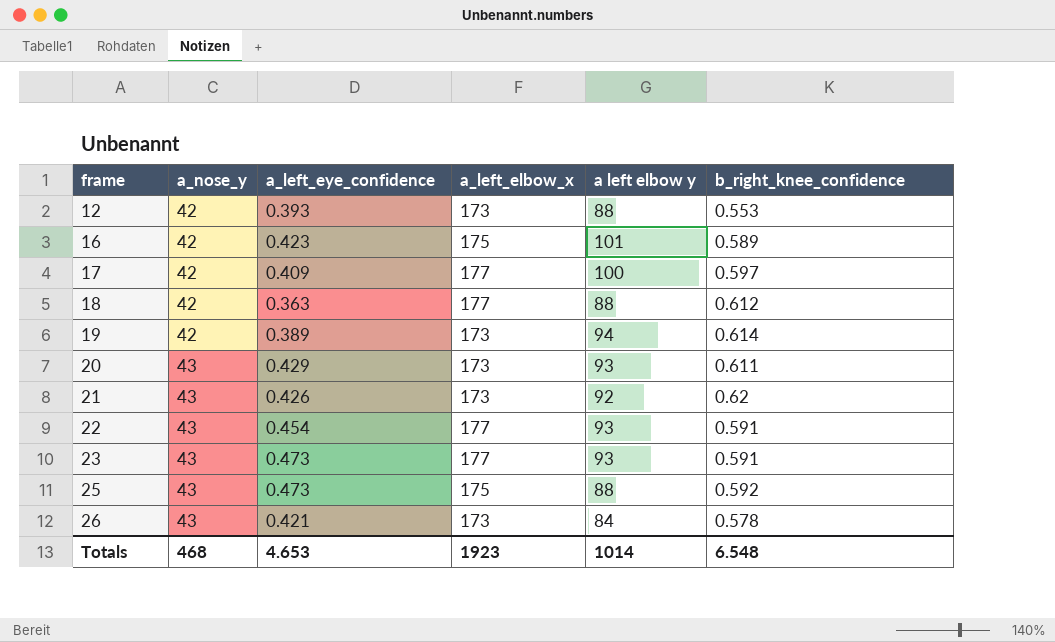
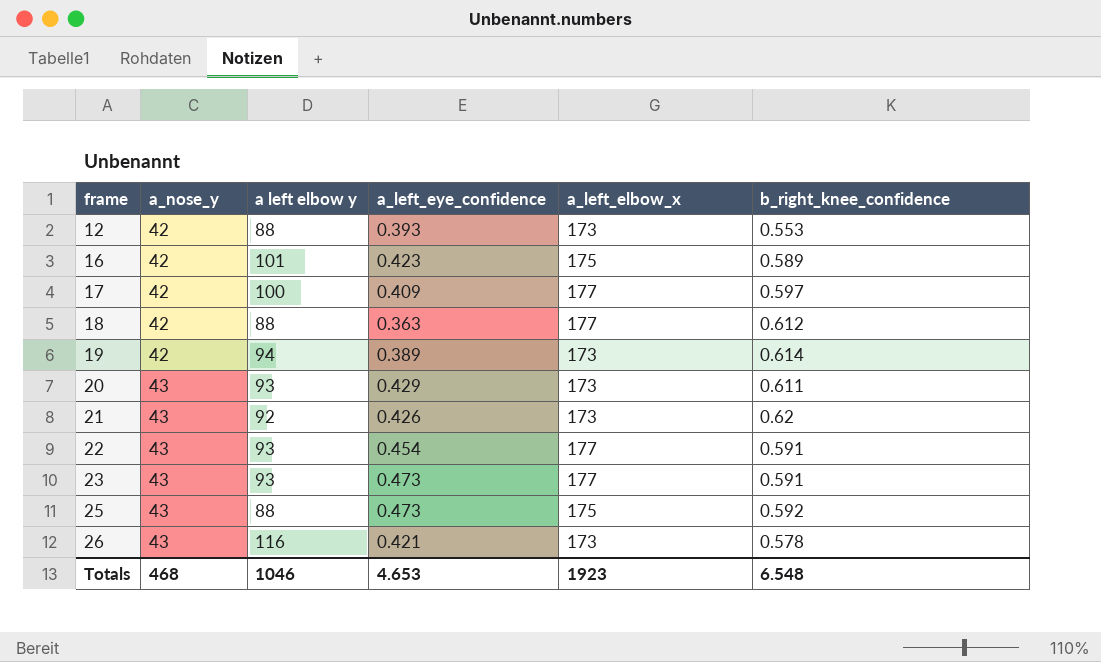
column a left elbow y | position: 5 -> 3
26 | a left elbow y: 84 -> 116
Totals | a left elbow y: 1014 -> 1046

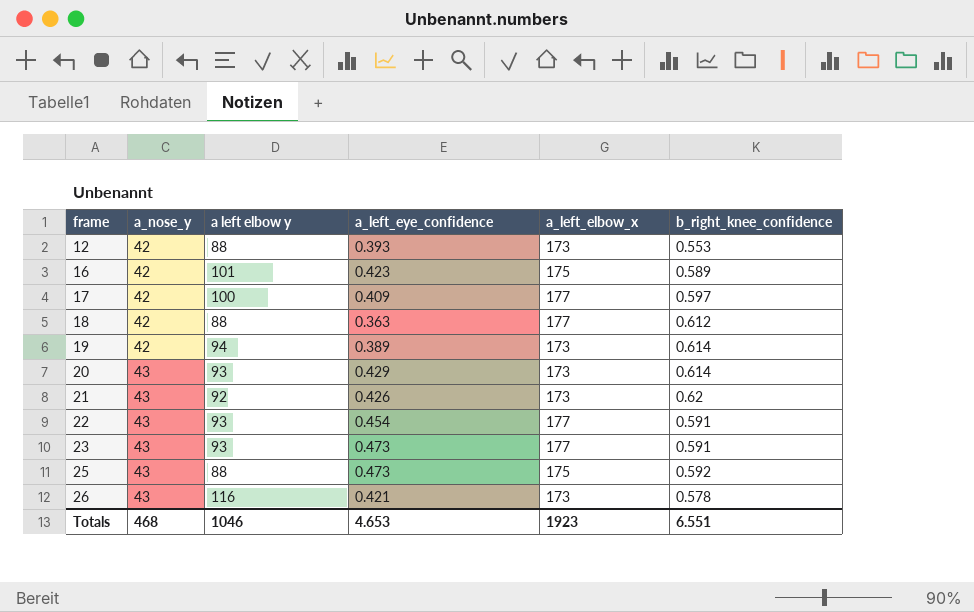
20 | b_right_knee_confidence: 0.611 -> 0.614
Totals | b_right_knee_confidence: 6.548 -> 6.551

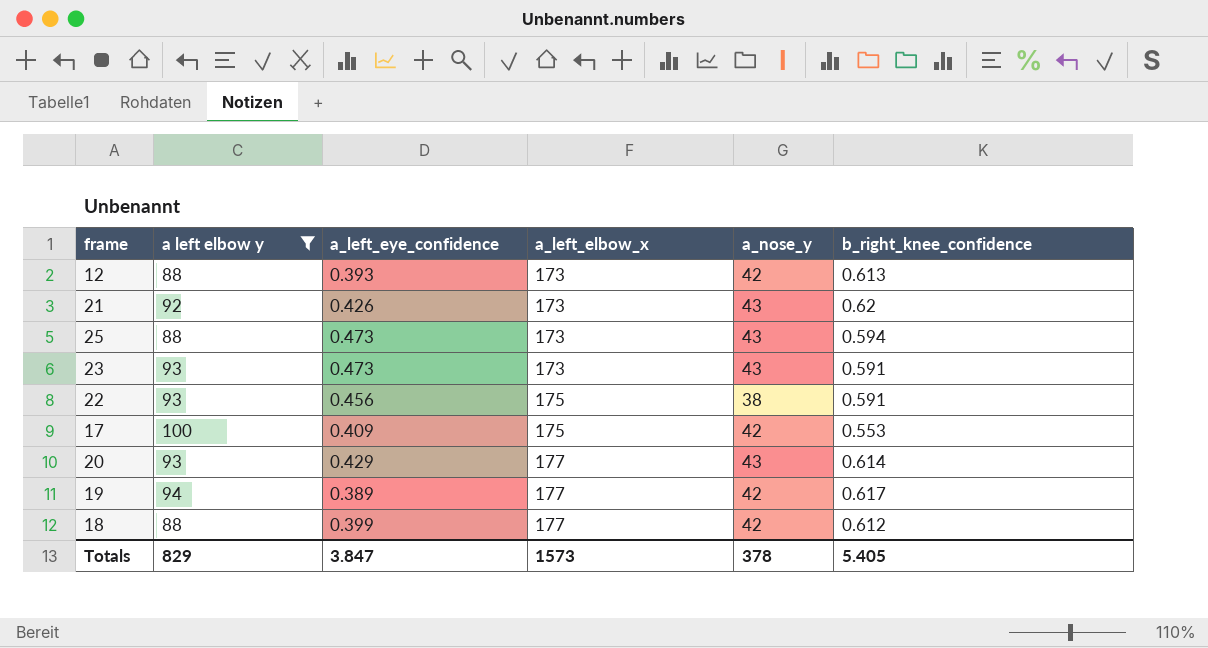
filter: none -> a left elbow y <= 100
row order: frame ascending -> a_left_elbow_x ascending
column a_nose_y | position: 2 -> 5
12 | b_right_knee_confidence: 0.553 -> 0.613
25 | a_left_elbow_x: 175 -> 173
25 | b_right_knee_confidence: 0.592 -> 0.594
23 | a_left_elbow_x: 177 -> 173
22 | a_left_eye_confidence: 0.454 -> 0.456
22 | a_left_elbow_x: 177 -> 175
22 | a_nose_y: 43 -> 38
17 | a_left_elbow_x: 177 -> 175
17 | b_right_knee_confidence: 0.597 -> 0.553
20 | a_left_elbow_x: 173 -> 177
19 | a_left_elbow_x: 173 -> 177
19 | b_right_knee_confidence: 0.614 -> 0.617
18 | a_left_eye_confidence: 0.363 -> 0.399
Totals | a left elbow y: 1046 -> 829
Totals | a_left_eye_confidence: 4.653 -> 3.847
Totals | a_left_elbow_x: 1923 -> 1573
Totals | a_nose_y: 468 -> 378
Totals | b_right_knee_confidence: 6.551 -> 5.405

